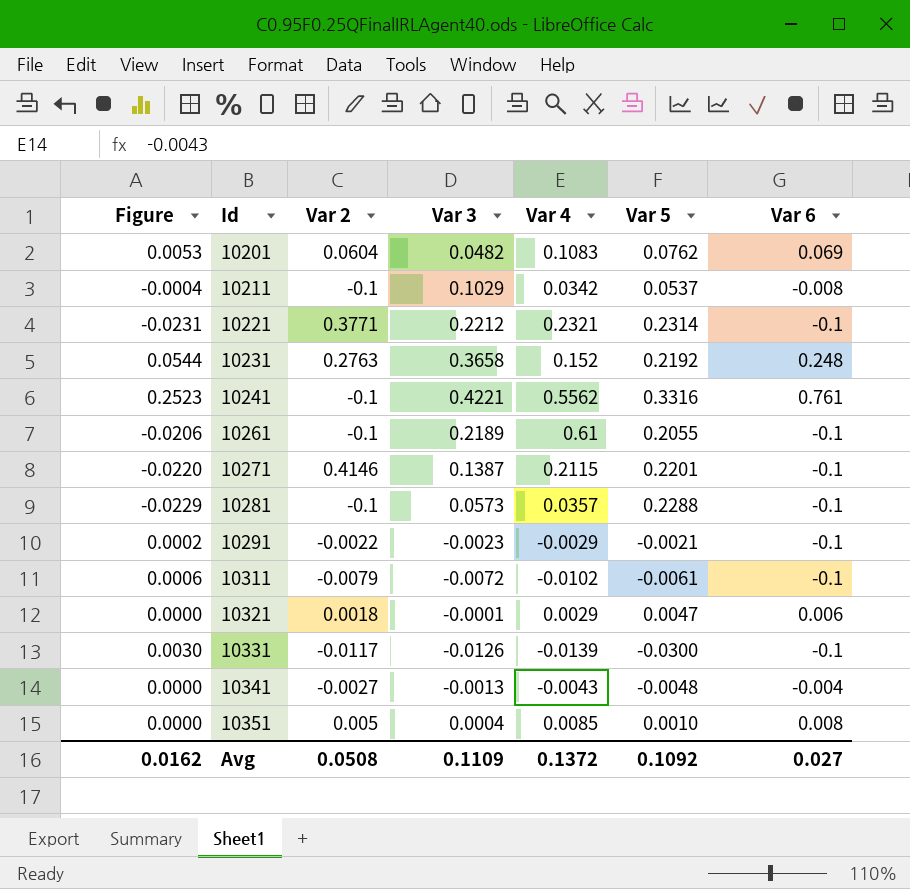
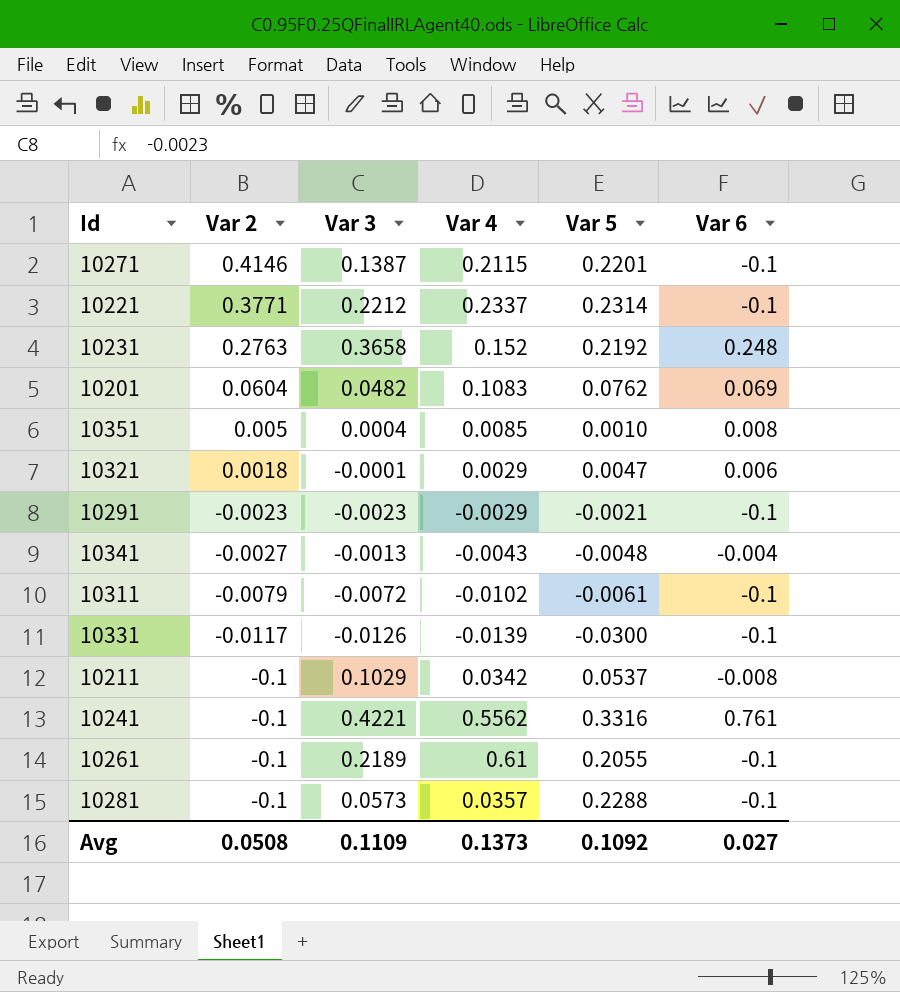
row order: Id ascending -> Var 2 descending
column Figure | formula: [Var 5] * [Var 6] -> none
10221 | Var 4: 0.2321 -> 0.2337
10291 | Var 2: -0.0022 -> -0.0023
Avg | Var 4: 0.1372 -> 0.1373

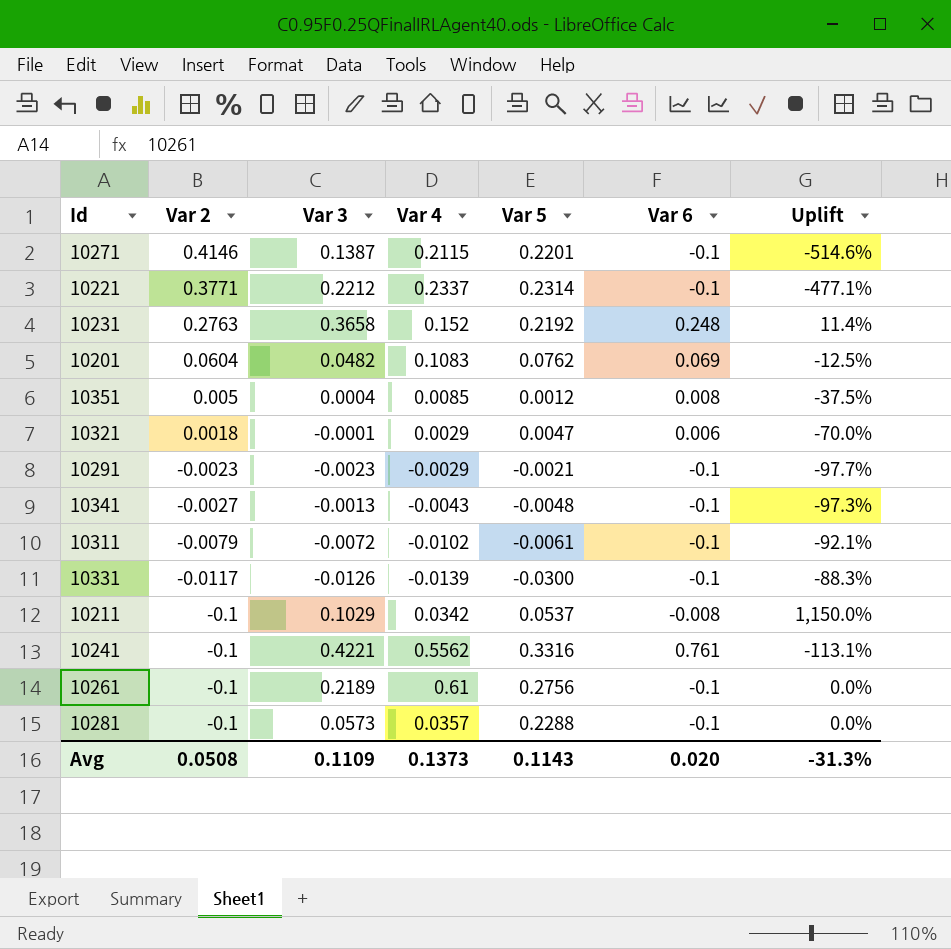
column Uplift | formula: none -> ([Var 2] - [Var 6]) / [Var 6]
10351 | Var 5: 0.0010 -> 0.0012
10341 | Var 6: -0.004 -> -0.1
10261 | Var 5: 0.2055 -> 0.2756
Avg | Var 5: 0.1092 -> 0.1143
Avg | Var 6: 0.027 -> 0.020

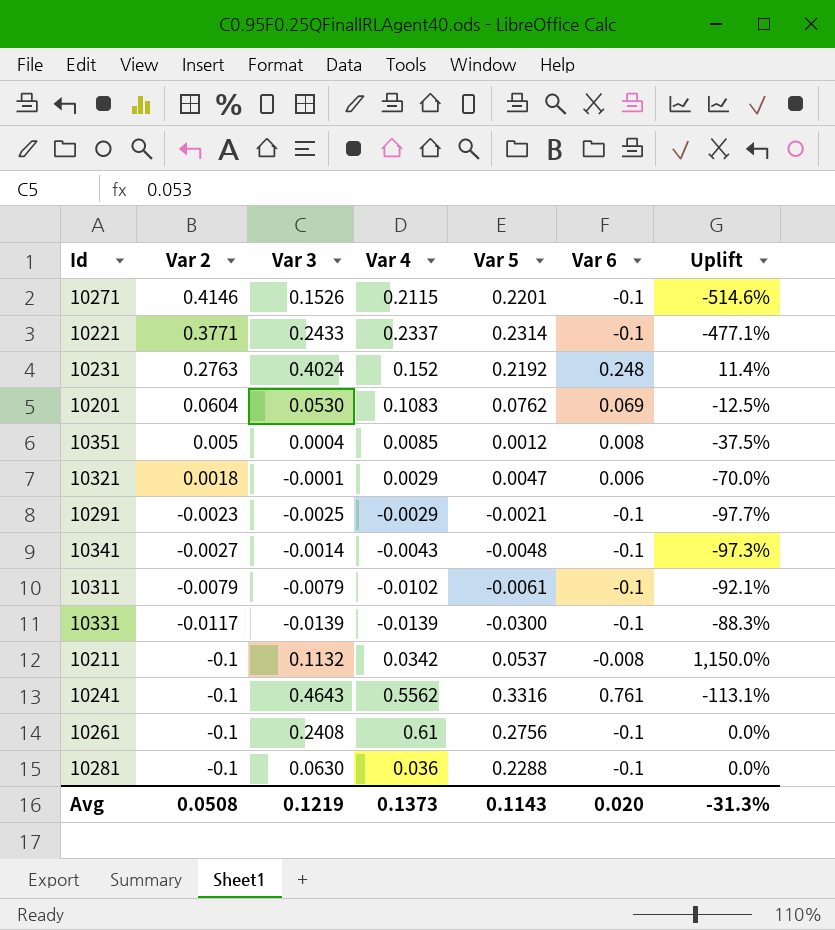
10271 | Var 3: 0.1387 -> 0.1526
10221 | Var 3: 0.2212 -> 0.2433
10231 | Var 3: 0.3658 -> 0.4024
10201 | Var 3: 0.0482 -> 0.0530
10291 | Var 3: -0.0023 -> -0.0025
10341 | Var 3: -0.0013 -> -0.0014
10311 | Var 3: -0.0072 -> -0.0079
10331 | Var 3: -0.0126 -> -0.0139
10211 | Var 3: 0.1029 -> 0.1132
10241 | Var 3: 0.4221 -> 0.4643
10261 | Var 3: 0.2189 -> 0.2408
10281 | Var 3: 0.0573 -> 0.0630
10281 | Var 4: 0.0357 -> 0.036
Avg | Var 3: 0.1109 -> 0.1219

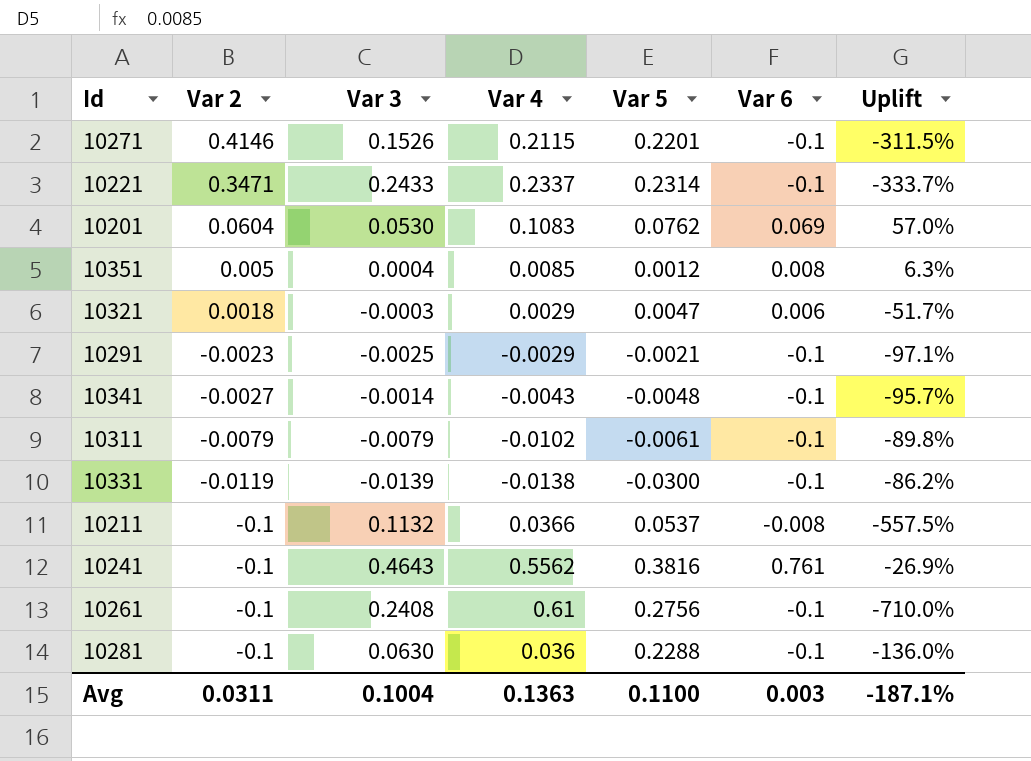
column Uplift | formula: ([Var 2] - [Var 6]) / [Var 6] -> ([Var 4] - [Var 6]) / [Var 6]
row 10231: 0.2763 | 0.4024 | 0.152 | 0.2192 | 0.248 | 11.4% -> none
10221 | Var 2: 0.3771 -> 0.3471
10321 | Var 3: -0.0001 -> -0.0003
10331 | Var 2: -0.0117 -> -0.0119
10331 | Var 4: -0.0139 -> -0.0138
10211 | Var 4: 0.0342 -> 0.0366
10241 | Var 5: 0.3316 -> 0.3816
Avg | Var 2: 0.0508 -> 0.0311
Avg | Var 3: 0.1219 -> 0.1004
Avg | Var 4: 0.1373 -> 0.1363
Avg | Var 5: 0.1143 -> 0.1100
Avg | Var 6: 0.020 -> 0.003
Avg | Uplift: -31.3% -> -187.1%

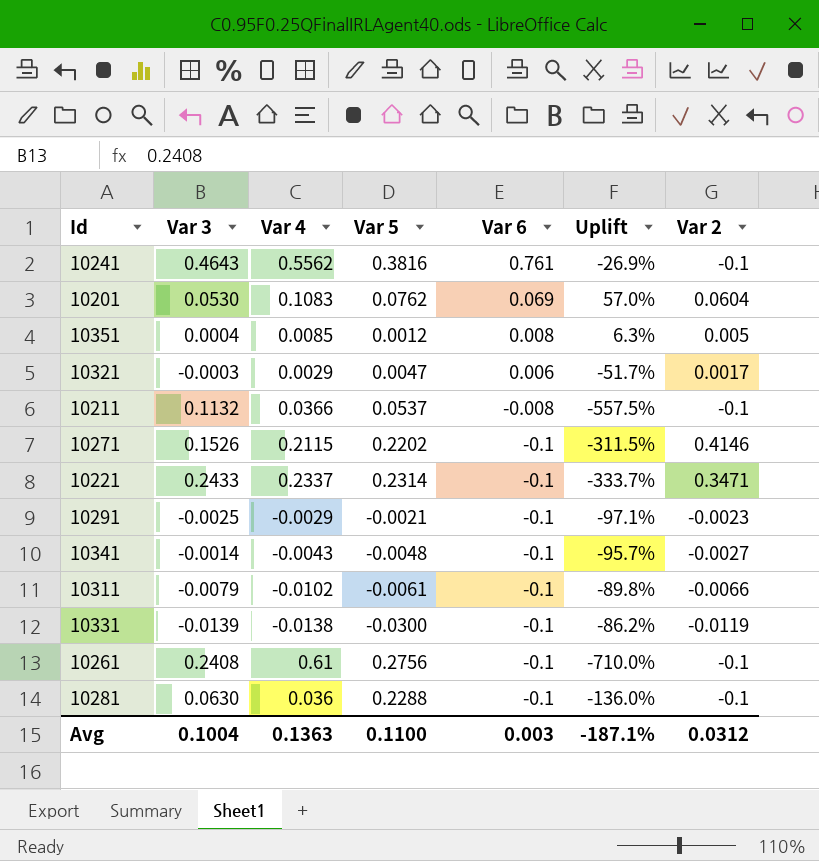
row order: Var 2 descending -> Var 6 descending
column Var 2 | position: 2 -> 7
10321 | Var 2: 0.0018 -> 0.0017
10271 | Var 5: 0.2201 -> 0.2202
10311 | Var 2: -0.0079 -> -0.0066
Avg | Var 2: 0.0311 -> 0.0312

